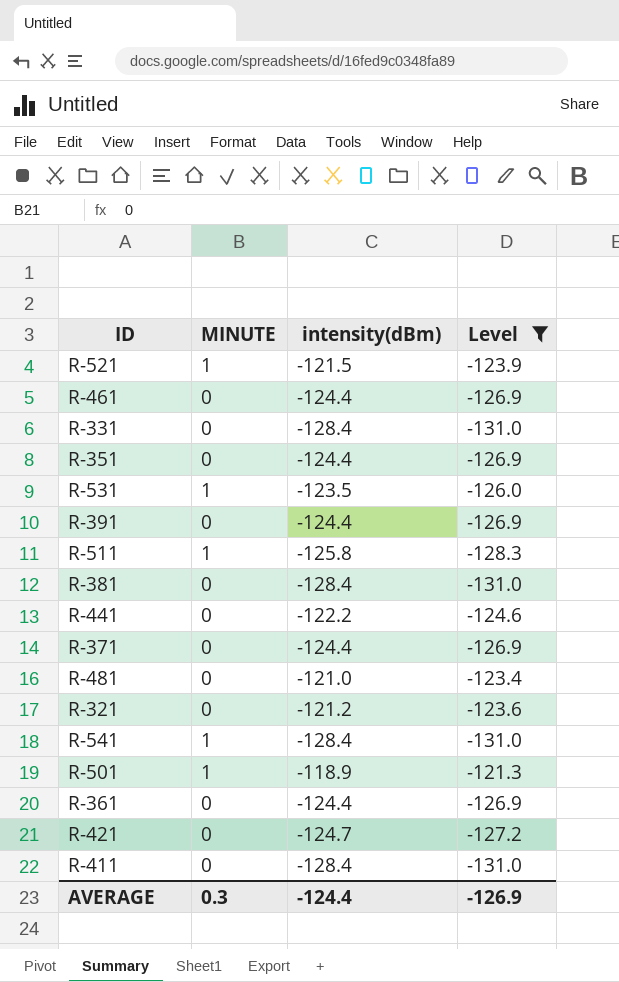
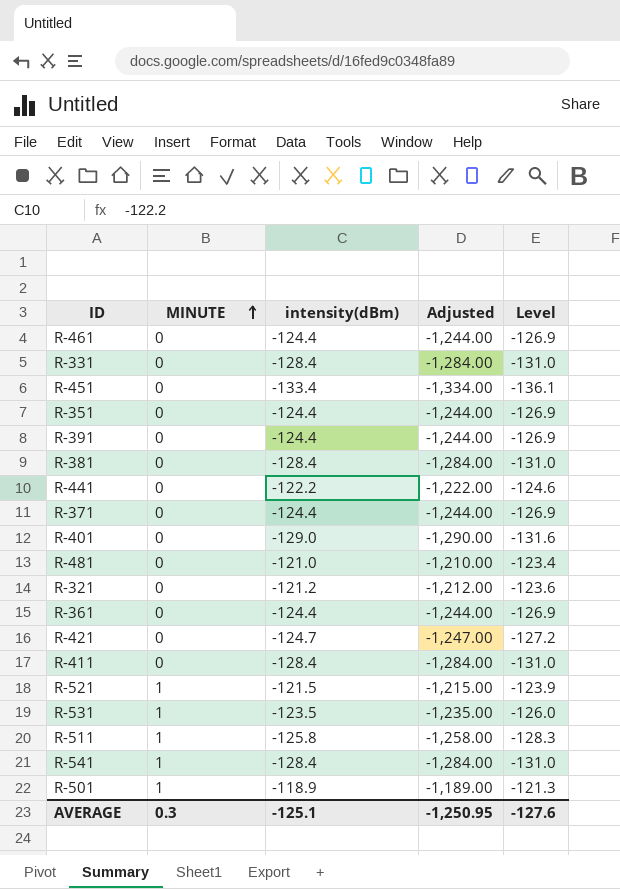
filter: Level >= -131.0 -> none
row order: none -> MINUTE ascending
column Adjusted | formula: none -> [intensity(dBm)] * 10
AVERAGE | intensity(dBm): -124.4 -> -125.1
AVERAGE | Level: -126.9 -> -127.6

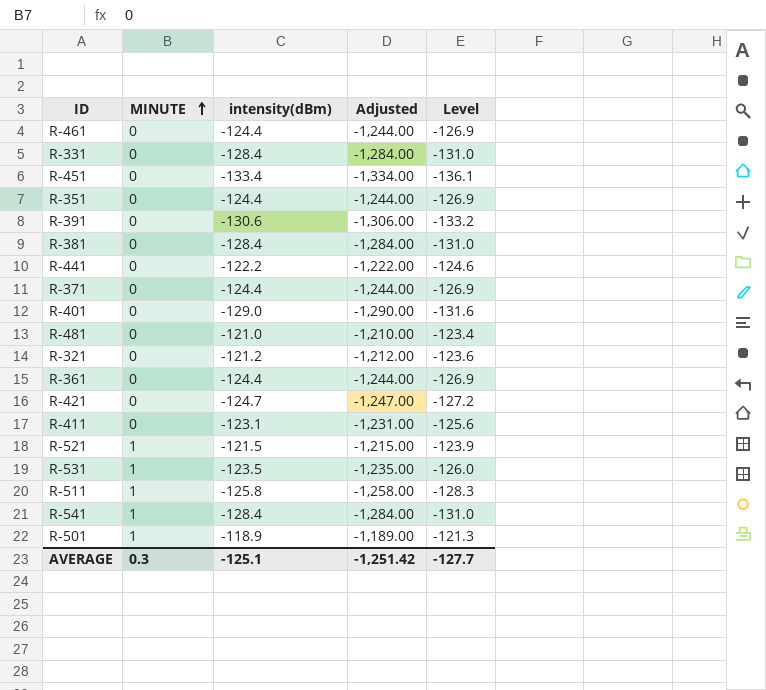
R-391 | intensity(dBm): -124.4 -> -130.6
R-391 | Adjusted: -1,244.00 -> -1,306.00
R-391 | Level: -126.9 -> -133.2
R-411 | intensity(dBm): -128.4 -> -123.1
R-411 | Adjusted: -1,284.00 -> -1,231.00
R-411 | Level: -131.0 -> -125.6
AVERAGE | Adjusted: -1,250.95 -> -1,251.42
AVERAGE | Level: -127.6 -> -127.7

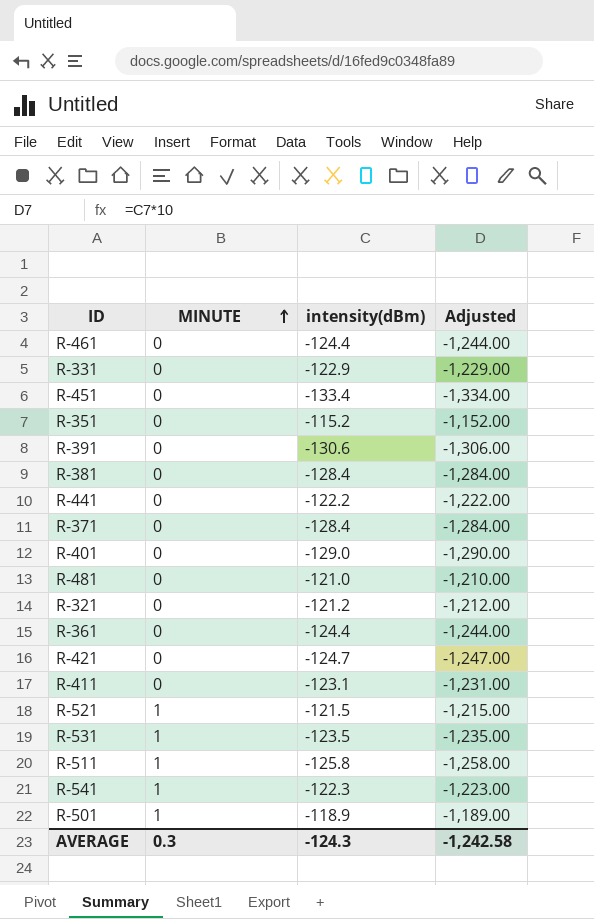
column Level | formula: [intensity(dBm)] * 1.02 -> none
R-331 | intensity(dBm): -128.4 -> -122.9
R-331 | Adjusted: -1,284.00 -> -1,229.00
R-351 | intensity(dBm): -124.4 -> -115.2
R-351 | Adjusted: -1,244.00 -> -1,152.00
R-371 | intensity(dBm): -124.4 -> -128.4
R-371 | Adjusted: -1,244.00 -> -1,284.00
R-541 | intensity(dBm): -128.4 -> -122.3
R-541 | Adjusted: -1,284.00 -> -1,223.00
AVERAGE | intensity(dBm): -125.1 -> -124.3
AVERAGE | Adjusted: -1,251.42 -> -1,242.58

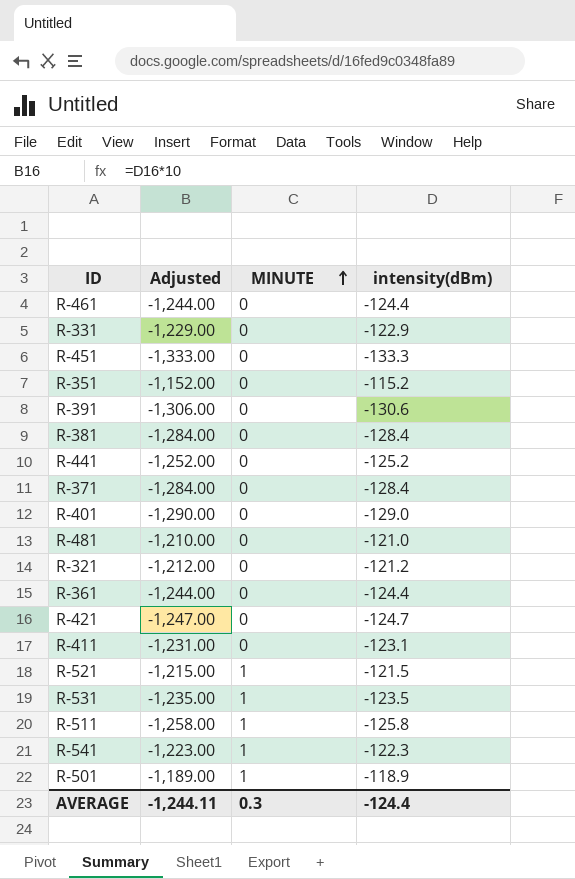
column Adjusted | position: 4 -> 2
R-451 | Adjusted: -1,334.00 -> -1,333.00
R-451 | intensity(dBm): -133.4 -> -133.3
R-441 | Adjusted: -1,222.00 -> -1,252.00
R-441 | intensity(dBm): -122.2 -> -125.2
AVERAGE | Adjusted: -1,242.58 -> -1,244.11
AVERAGE | intensity(dBm): -124.3 -> -124.4

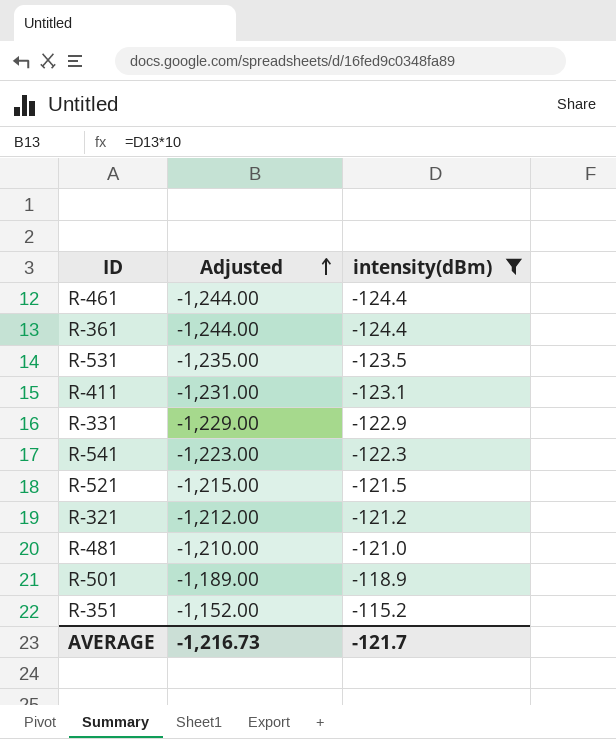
filter: none -> intensity(dBm) >= -124.4
row order: MINUTE ascending -> Adjusted ascending
column MINUTE | position: 3 -> none
AVERAGE | Adjusted: -1,244.11 -> -1,216.73
AVERAGE | intensity(dBm): -124.4 -> -121.7

